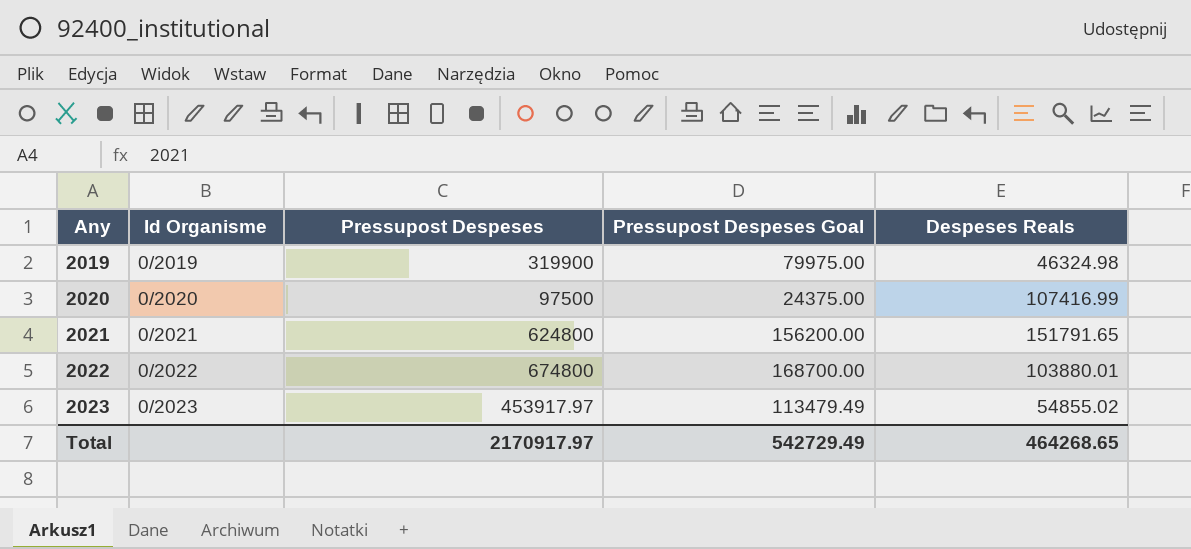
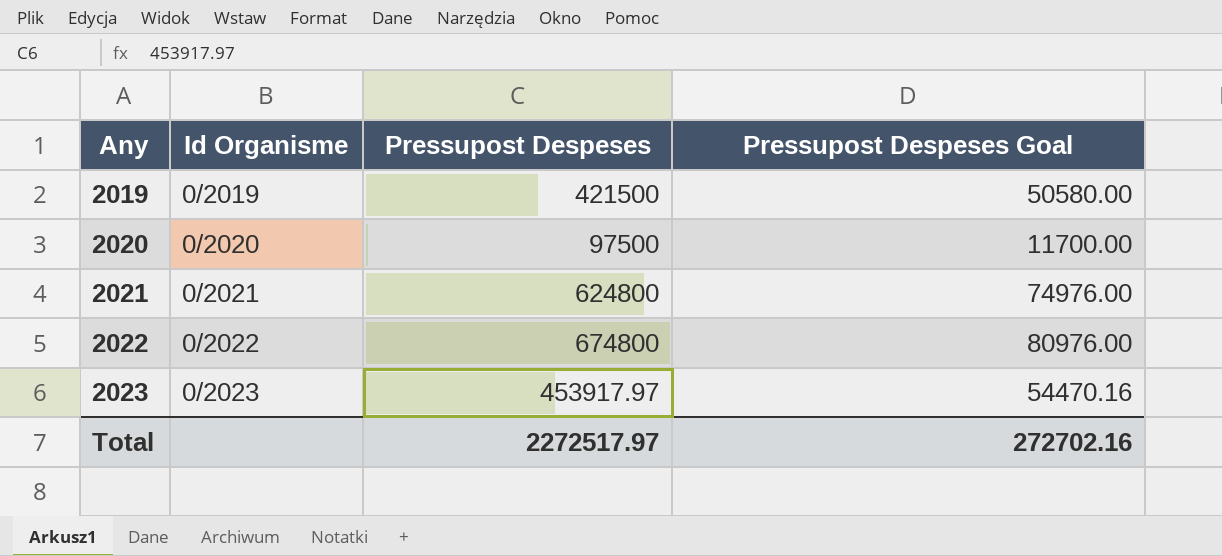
column Despeses Reals | position: 5 -> none
column Pressupost Despeses Goal | formula: [Pressupost Despeses] * 0.25 -> [Pressupost Despeses] * 0.12
2019 | Pressupost Despeses: 319900 -> 421500
Total | Pressupost Despeses: 2170917.97 -> 2272517.97
Total | Pressupost Despeses Goal: 542729.49 -> 272702.16

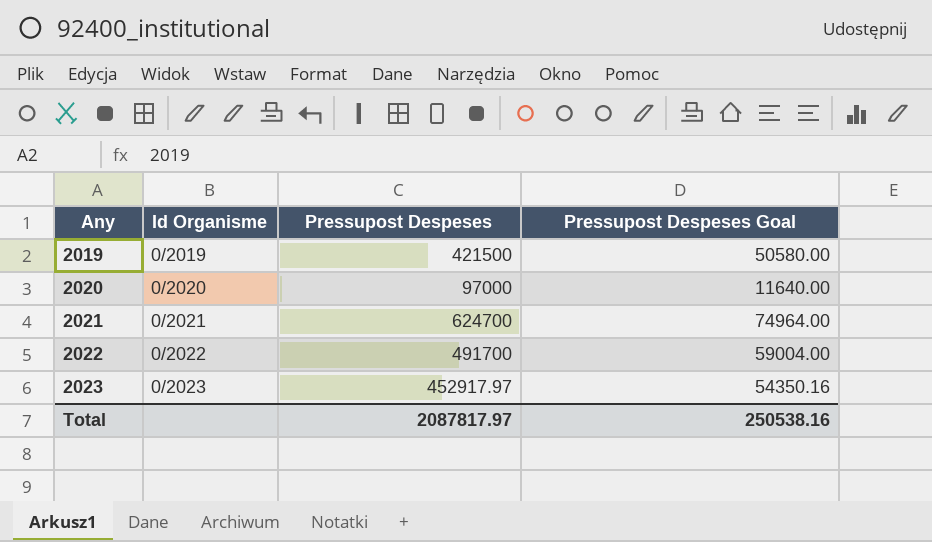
2020 | Pressupost Despeses: 97500 -> 97000
2020 | Pressupost Despeses Goal: 11700.00 -> 11640.00
2021 | Pressupost Despeses: 624800 -> 624700
2021 | Pressupost Despeses Goal: 74976.00 -> 74964.00
2022 | Pressupost Despeses: 674800 -> 491700
2022 | Pressupost Despeses Goal: 80976.00 -> 59004.00
2023 | Pressupost Despeses: 453917.97 -> 452917.97
2023 | Pressupost Despeses Goal: 54470.16 -> 54350.16
Total | Pressupost Despeses: 2272517.97 -> 2087817.97
Total | Pressupost Despeses Goal: 272702.16 -> 250538.16

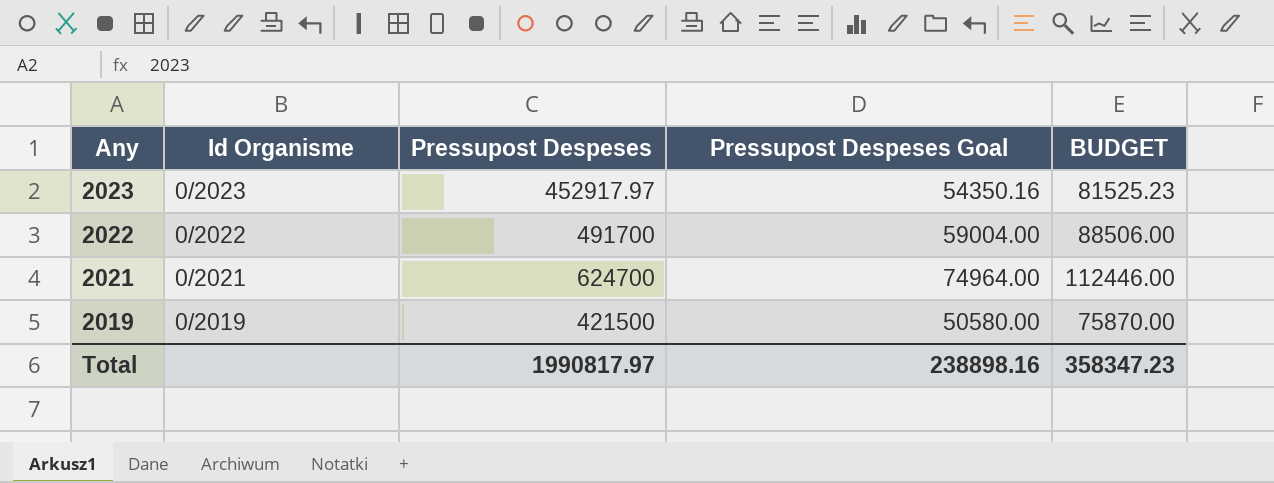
row order: Any ascending -> Any descending
column BUDGET | formula: none -> [Pressupost Despeses] * 0.18
row 2020: 0/2020 | 97000 | 11640.00 -> none
Total | Pressupost Despeses: 2087817.97 -> 1990817.97
Total | Pressupost Despeses Goal: 250538.16 -> 238898.16

